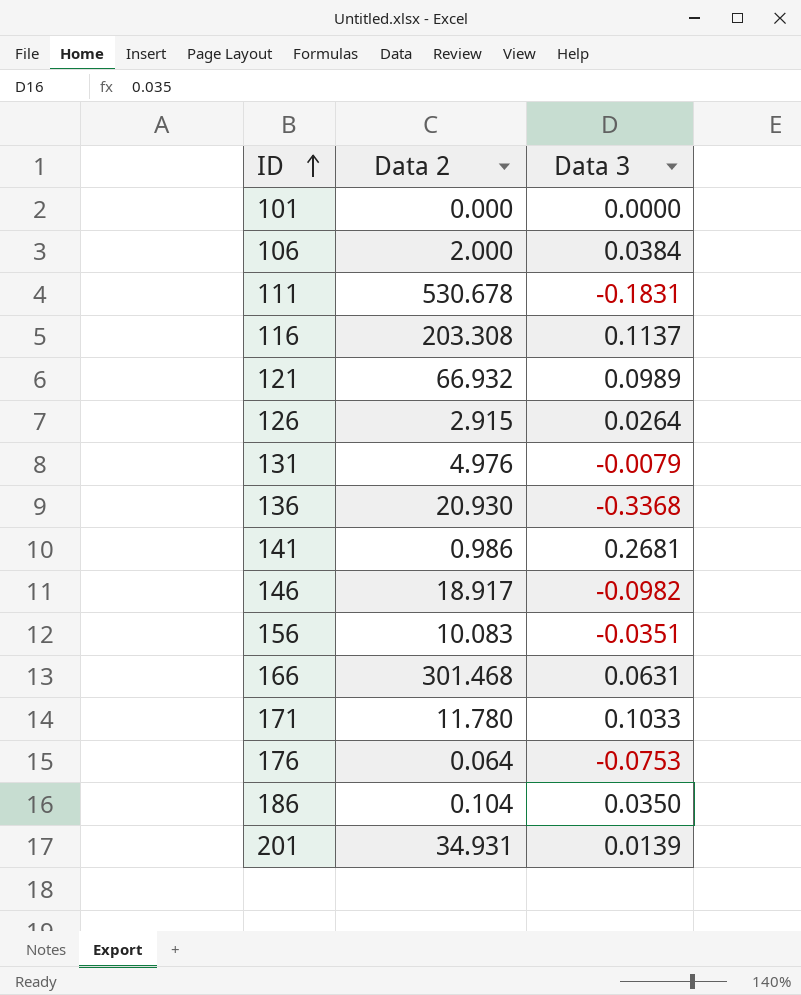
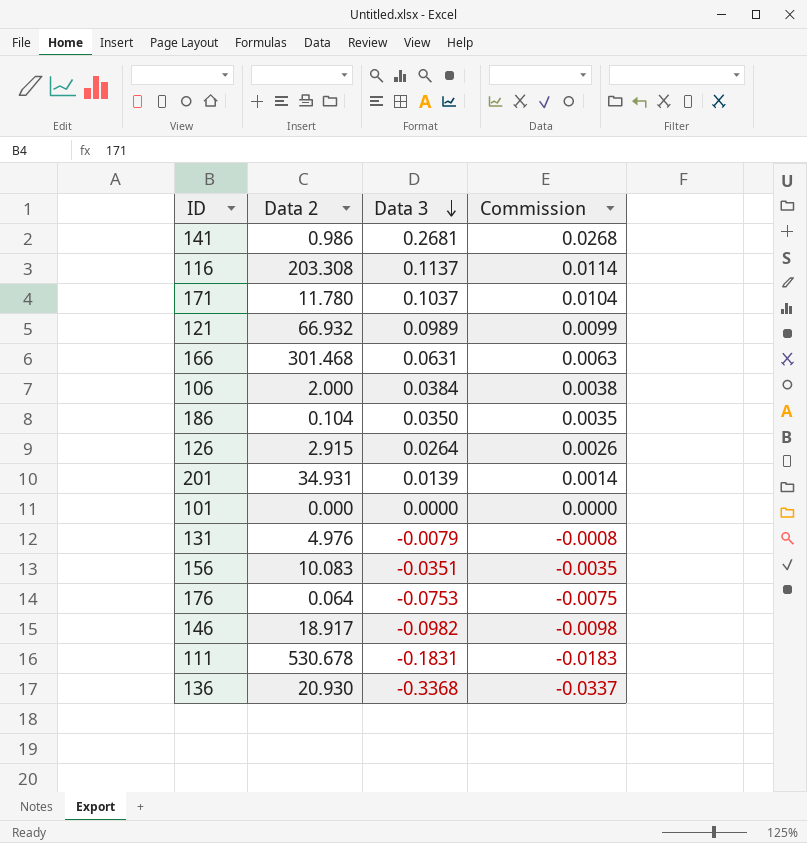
row order: ID ascending -> Data 3 descending
column Commission | formula: none -> [Data 3] * 0.1
171 | Data 3: 0.1033 -> 0.1037

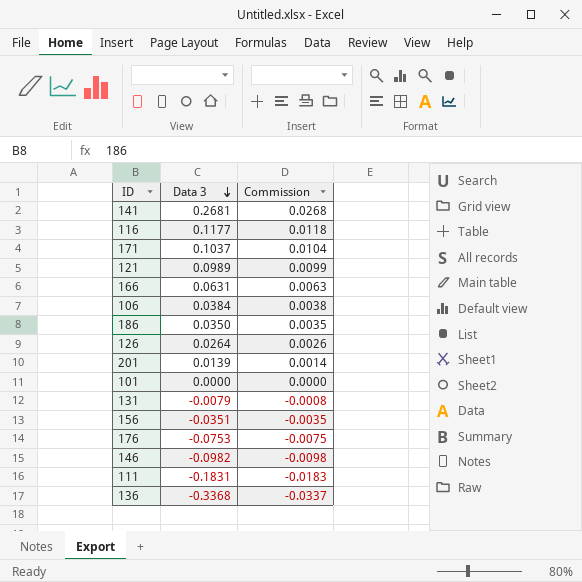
column Data 2 | position: 2 -> none
116 | Data 3: 0.1137 -> 0.1177
116 | Commission: 0.0114 -> 0.0118

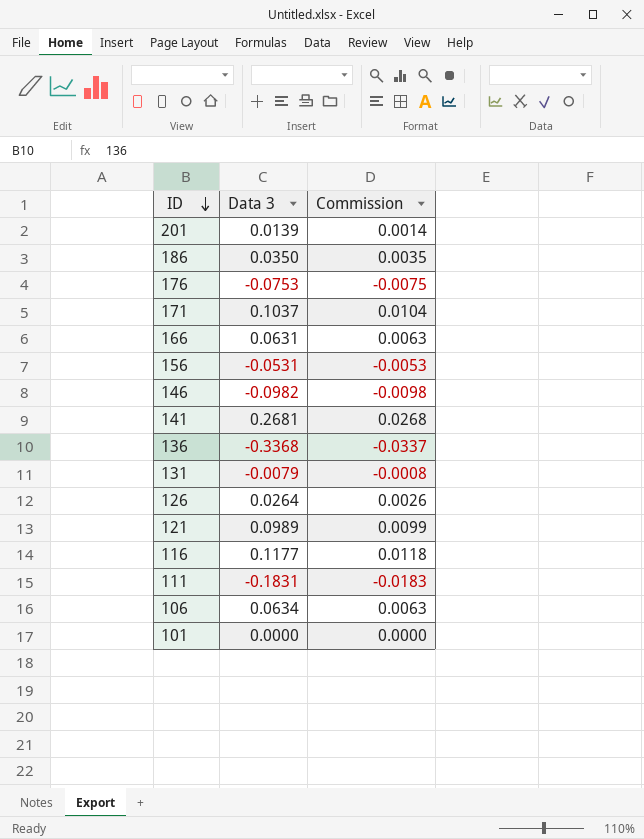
row order: Data 3 descending -> ID descending
156 | Data 3: -0.0351 -> -0.0531
156 | Commission: -0.0035 -> -0.0053
106 | Data 3: 0.0384 -> 0.0634
106 | Commission: 0.0038 -> 0.0063

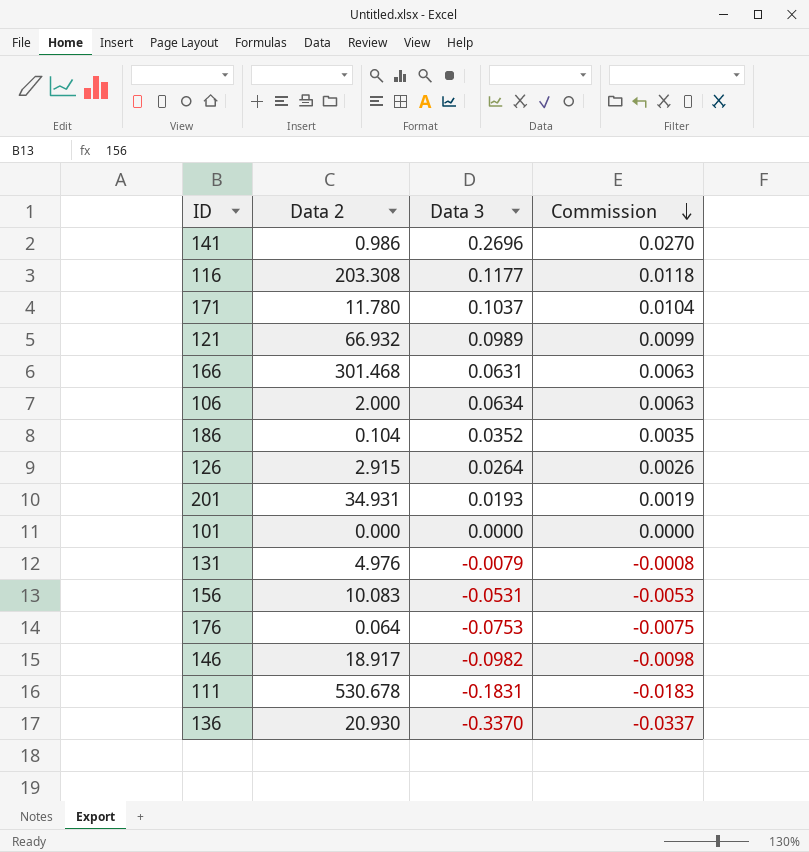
row order: ID descending -> Commission descending
column Data 2 | position: none -> 2
141 | Data 3: 0.2681 -> 0.2696
141 | Commission: 0.0268 -> 0.0270
186 | Data 3: 0.0350 -> 0.0352
201 | Data 3: 0.0139 -> 0.0193
201 | Commission: 0.0014 -> 0.0019
136 | Data 3: -0.3368 -> -0.3370

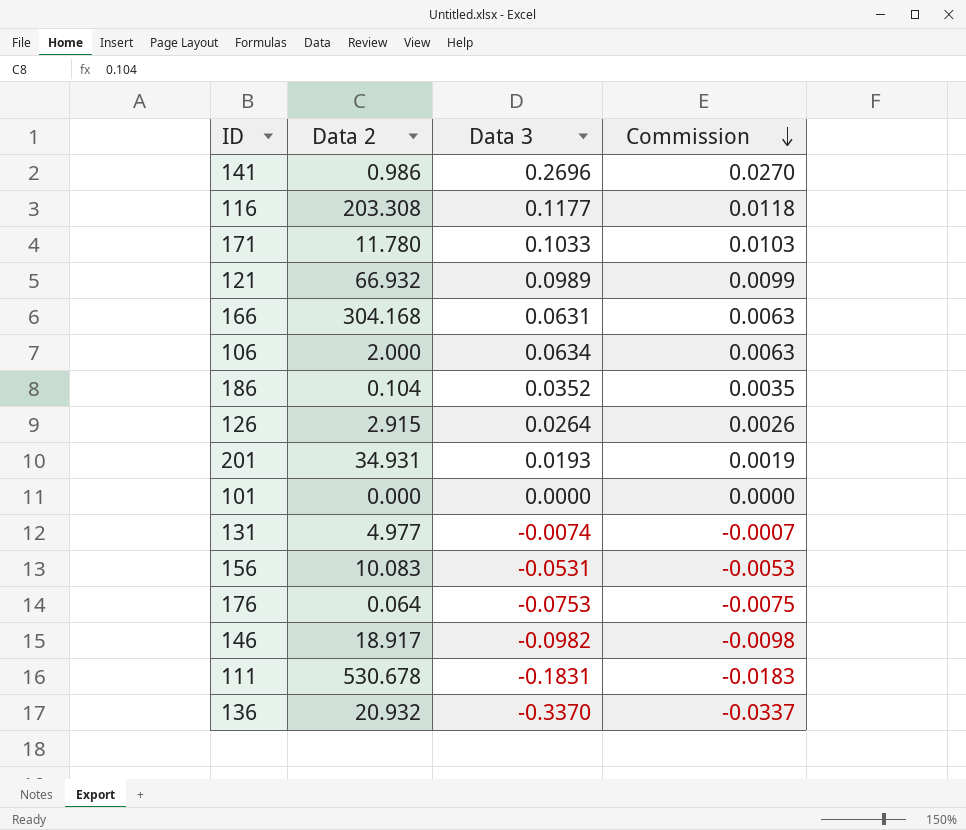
171 | Data 3: 0.1037 -> 0.1033
171 | Commission: 0.0104 -> 0.0103
166 | Data 2: 301.468 -> 304.168
131 | Data 2: 4.976 -> 4.977
131 | Data 3: -0.0079 -> -0.0074
131 | Commission: -0.0008 -> -0.0007
136 | Data 2: 20.930 -> 20.932

